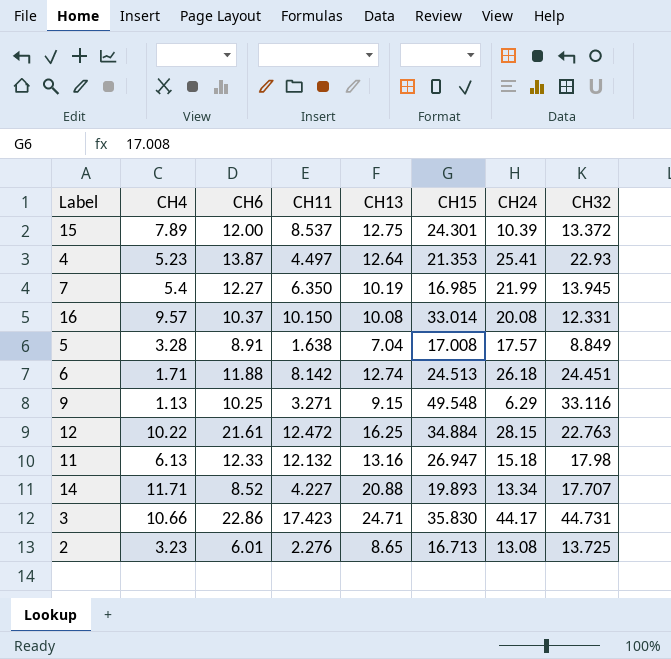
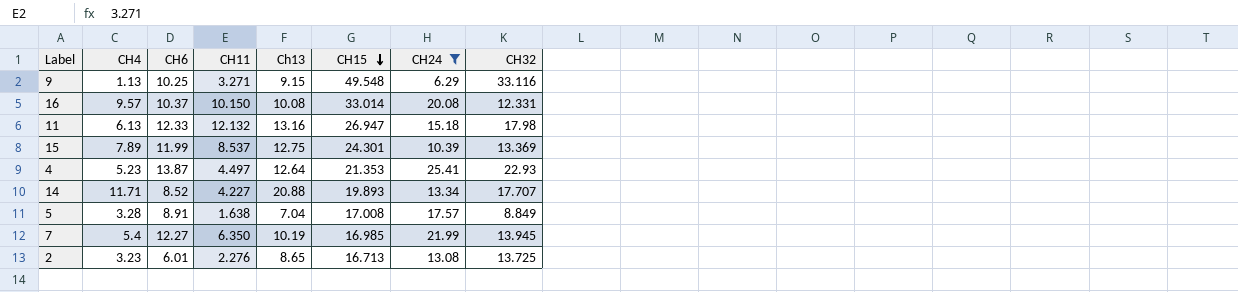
filter: none -> CH24 <= 25.41
row order: none -> CH15 descending
column name: CH13 -> Ch13
15 | CH6: 12.00 -> 11.99
15 | CH32: 13.372 -> 13.369

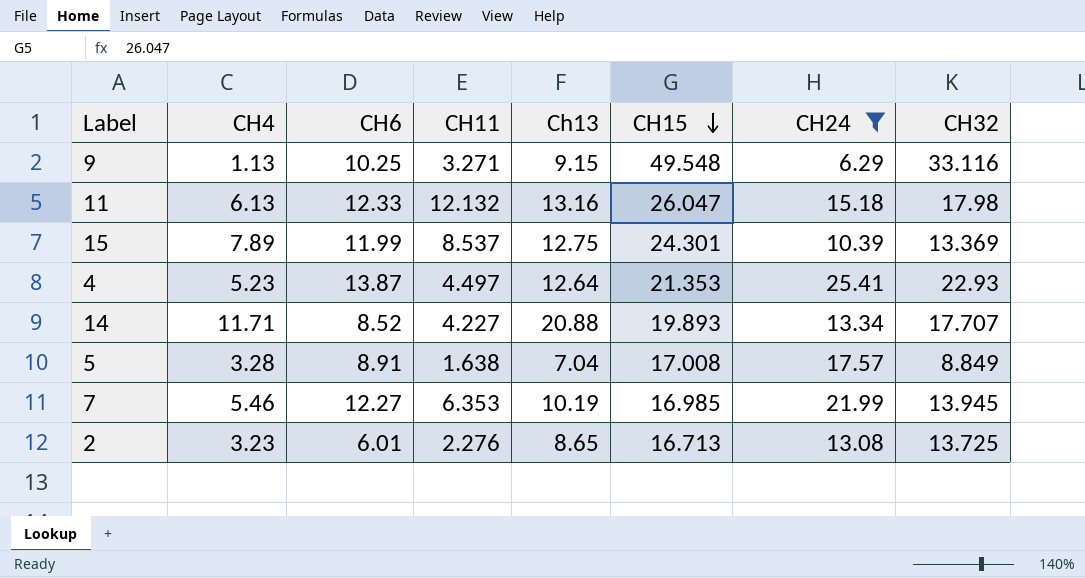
row 16: 9.57 | 10.37 | 10.150 | 10.08 | 33.014 | 20.08 | 12.331 -> none
11 | CH15: 26.947 -> 26.047
7 | CH4: 5.4 -> 5.46
7 | CH11: 6.350 -> 6.353

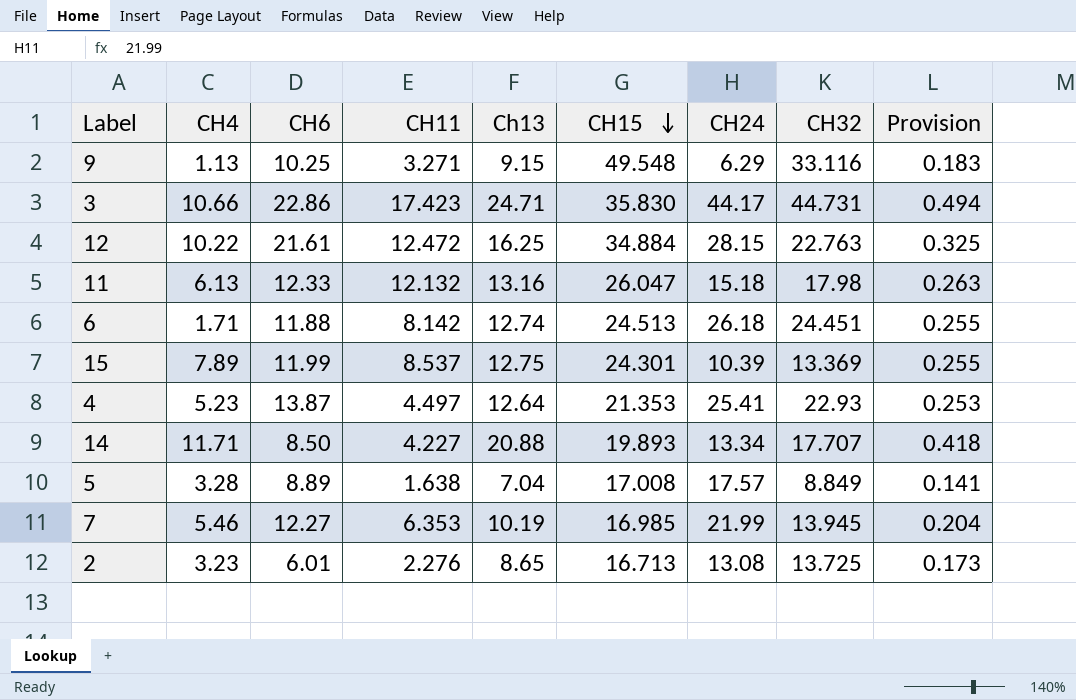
filter: CH24 <= 25.41 -> none
column Provision | formula: none -> [Ch13] * 0.02
14 | CH6: 8.52 -> 8.50
5 | CH6: 8.91 -> 8.89

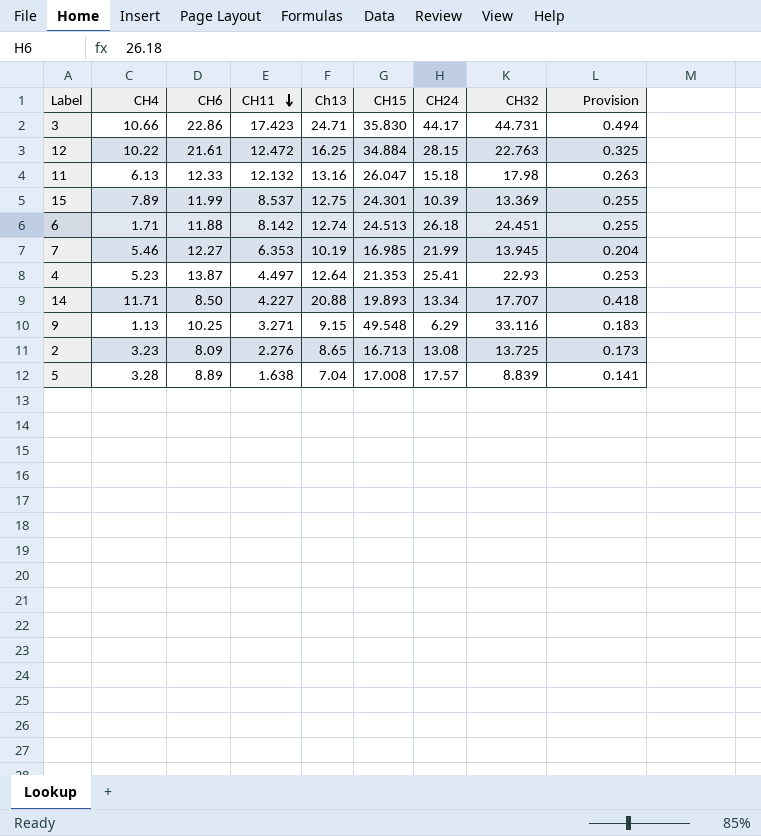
row order: CH15 descending -> CH11 descending
2 | CH6: 6.01 -> 8.09
5 | CH32: 8.849 -> 8.839

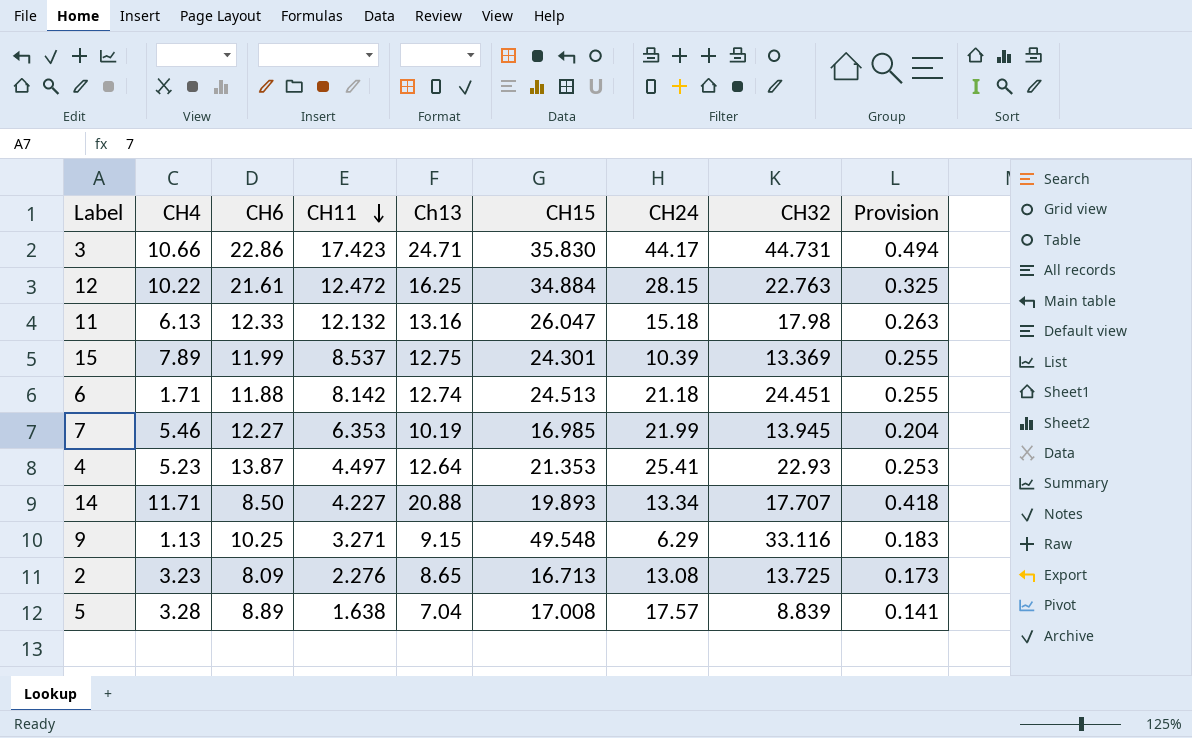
6 | CH24: 26.18 -> 21.18

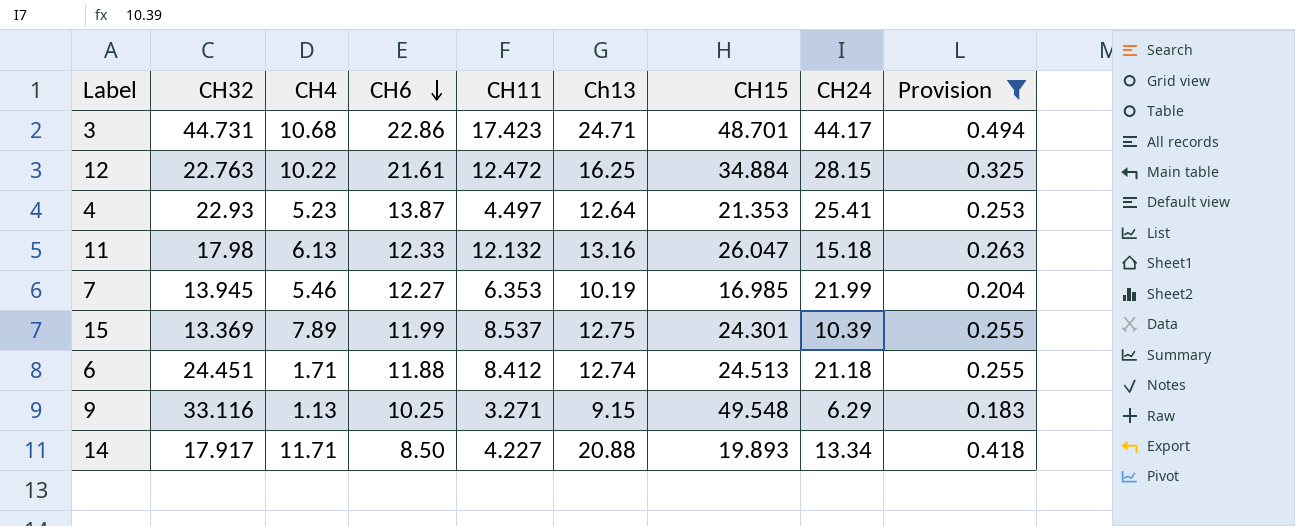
filter: none -> Provision >= 0.183
row order: CH11 descending -> CH6 descending
column CH32 | position: 8 -> 2
3 | CH4: 10.66 -> 10.68
3 | CH15: 35.830 -> 48.701
6 | CH11: 8.142 -> 8.412
14 | CH32: 17.707 -> 17.917

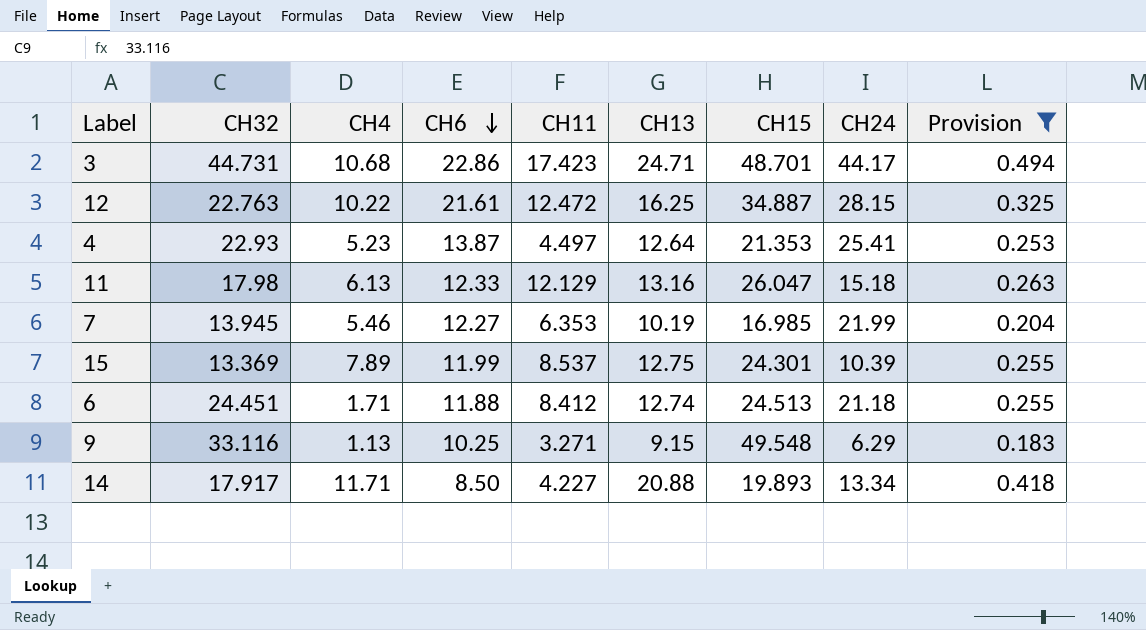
column name: Ch13 -> CH13
12 | CH15: 34.884 -> 34.887
11 | CH11: 12.132 -> 12.129

